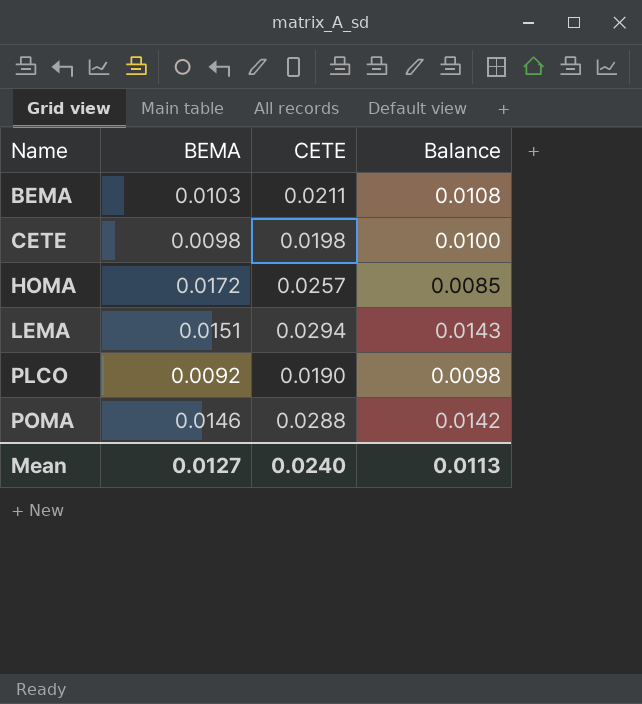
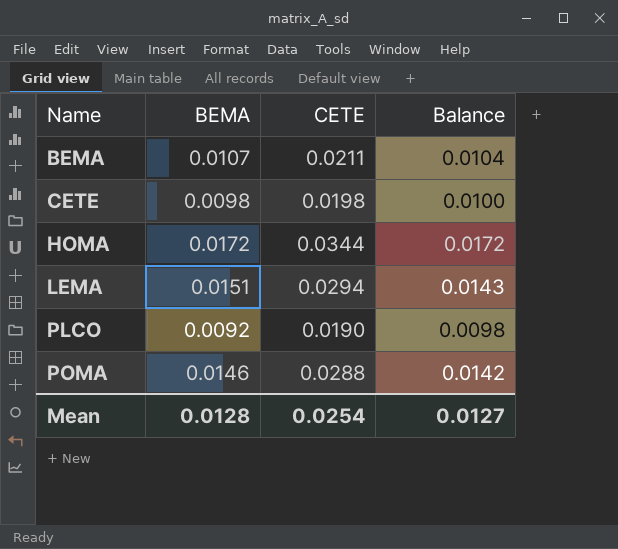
BEMA | BEMA: 0.0103 -> 0.0107
BEMA | Balance: 0.0108 -> 0.0104
HOMA | CETE: 0.0257 -> 0.0344
HOMA | Balance: 0.0085 -> 0.0172
Mean | BEMA: 0.0127 -> 0.0128
Mean | CETE: 0.0240 -> 0.0254
Mean | Balance: 0.0113 -> 0.0127

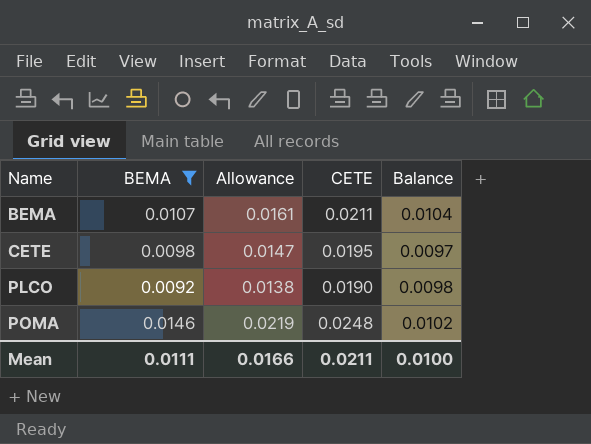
filter: none -> BEMA <= 0.0146
column Allowance | formula: none -> [BEMA] * 1.5
CETE | CETE: 0.0198 -> 0.0195
CETE | Balance: 0.0100 -> 0.0097
POMA | CETE: 0.0288 -> 0.0248
POMA | Balance: 0.0142 -> 0.0102
Mean | BEMA: 0.0128 -> 0.0111
Mean | CETE: 0.0254 -> 0.0211
Mean | Balance: 0.0127 -> 0.0100

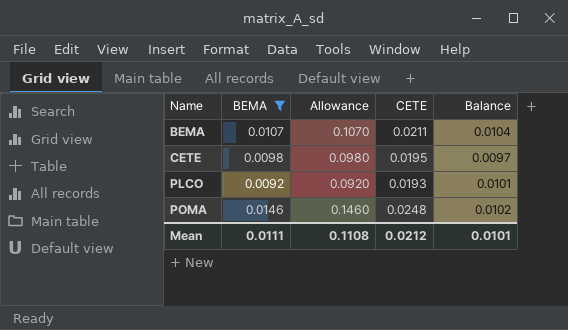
column Allowance | formula: [BEMA] * 1.5 -> [BEMA] * 10
PLCO | CETE: 0.0190 -> 0.0193
PLCO | Balance: 0.0098 -> 0.0101
Mean | Allowance: 0.0166 -> 0.1108
Mean | CETE: 0.0211 -> 0.0212
Mean | Balance: 0.0100 -> 0.0101

